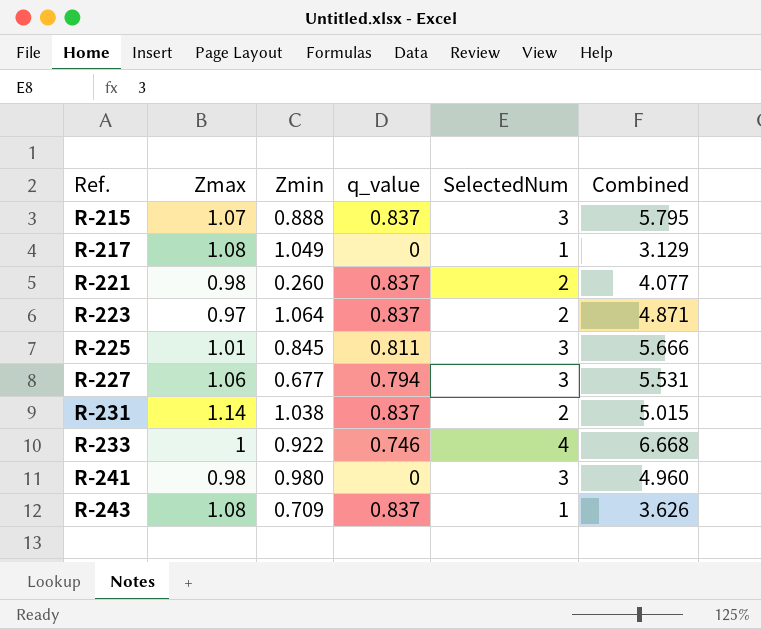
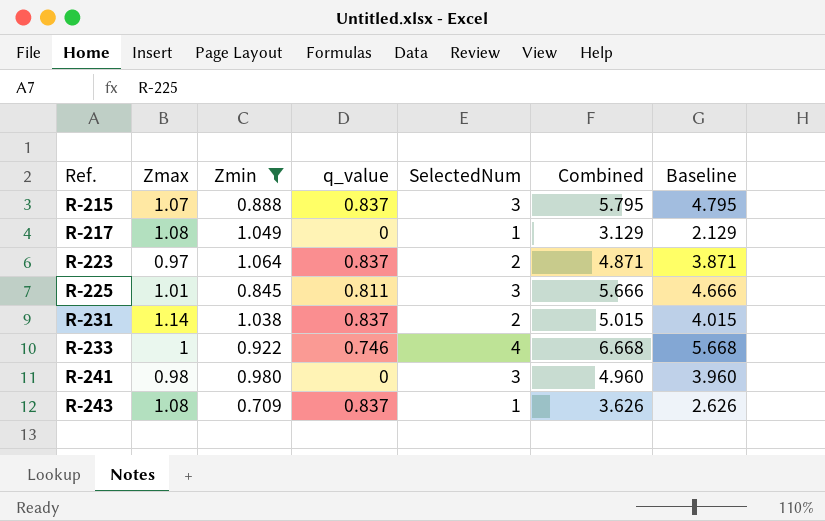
filter: none -> Zmin >= 0.709
column Baseline | formula: none -> [Combined] - 1

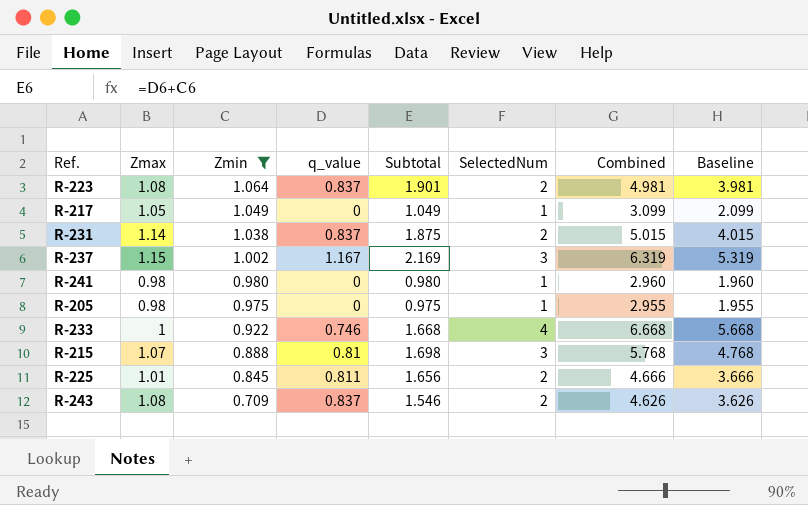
row order: Ref. ascending -> Zmin descending
column Subtotal | formula: none -> [Zmin] + [q_value]
R-223 | Zmax: 0.97 -> 1.08
R-223 | Combined: 4.871 -> 4.981
R-223 | Baseline: 3.871 -> 3.981
R-217 | Zmax: 1.08 -> 1.05
R-217 | Combined: 3.129 -> 3.099
R-217 | Baseline: 2.129 -> 2.099
row R-237: none -> 1.15 | 1.002 | 1.167 | 2.169 | 3 | 6.319 | 5.319
R-241 | SelectedNum: 3 -> 1
R-241 | Combined: 4.960 -> 2.960
R-241 | Baseline: 3.960 -> 1.960
row R-205: none -> 0.98 | 0.975 | 0 | 0.975 | 1 | 2.955 | 1.955
R-215 | q_value: 0.837 -> 0.81
R-215 | Combined: 5.795 -> 5.768
R-215 | Baseline: 4.795 -> 4.768
R-225 | SelectedNum: 3 -> 2
R-225 | Combined: 5.666 -> 4.666
R-225 | Baseline: 4.666 -> 3.666
R-243 | SelectedNum: 1 -> 2
R-243 | Combined: 3.626 -> 4.626
R-243 | Baseline: 2.626 -> 3.626

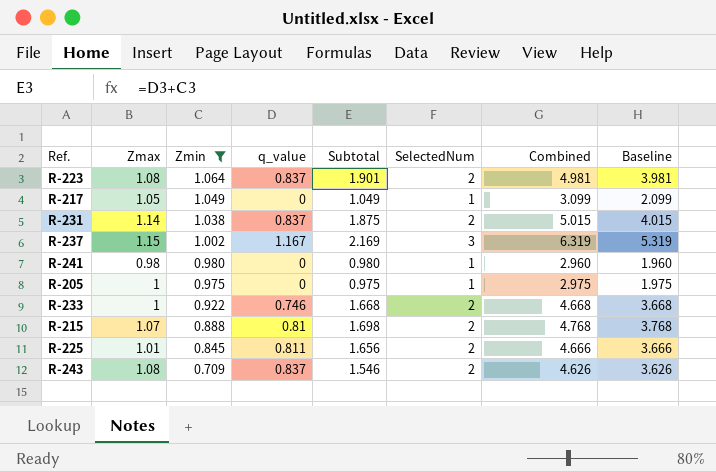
R-205 | Zmax: 0.98 -> 1
R-205 | Combined: 2.955 -> 2.975
R-205 | Baseline: 1.955 -> 1.975
R-233 | SelectedNum: 4 -> 2
R-233 | Combined: 6.668 -> 4.668
R-233 | Baseline: 5.668 -> 3.668
R-215 | SelectedNum: 3 -> 2
R-215 | Combined: 5.768 -> 4.768
R-215 | Baseline: 4.768 -> 3.768

